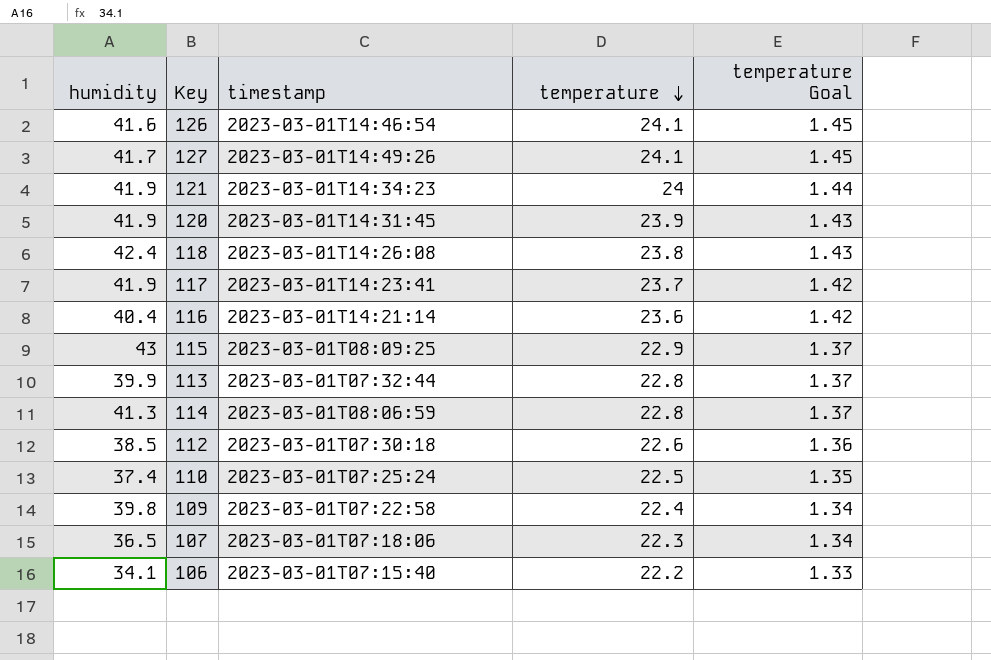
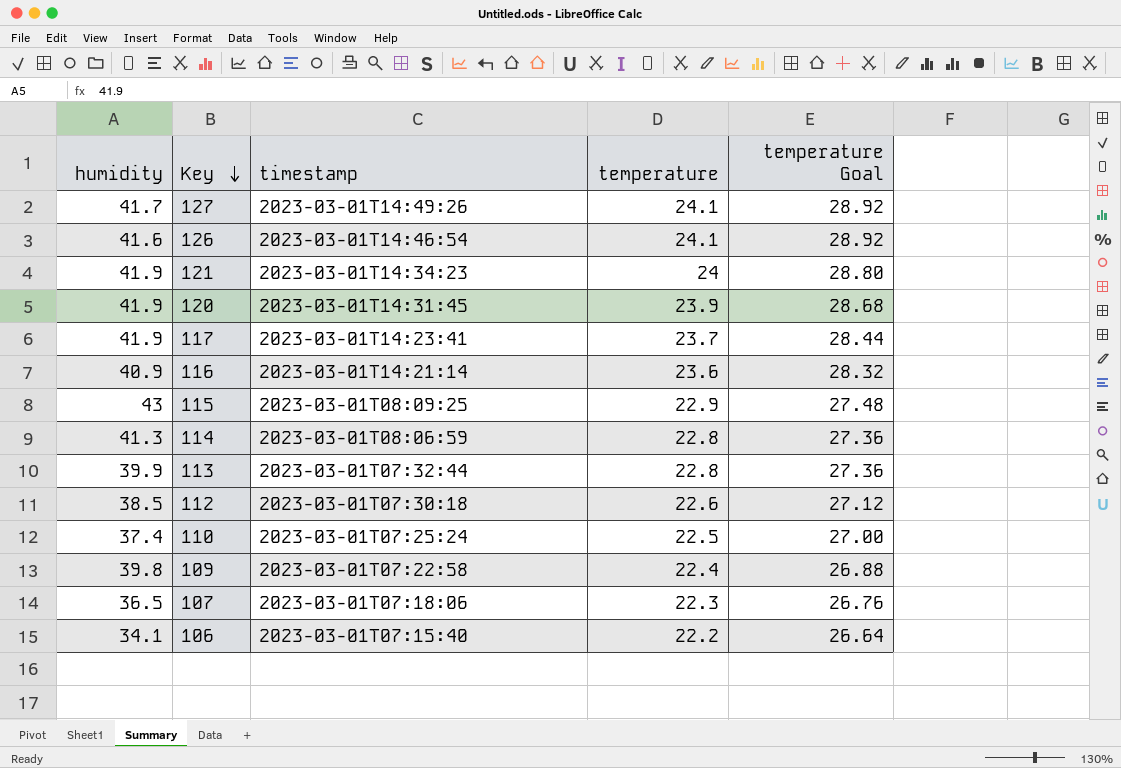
row order: temperature descending -> Key descending
column temperature Goal | formula: [temperature] * 0.06 -> [temperature] * 1.2
row 118: 42.4 | 2023-03-01T14:26:08 | 23.8 | 1.43 -> none
116 | humidity: 40.4 -> 40.9

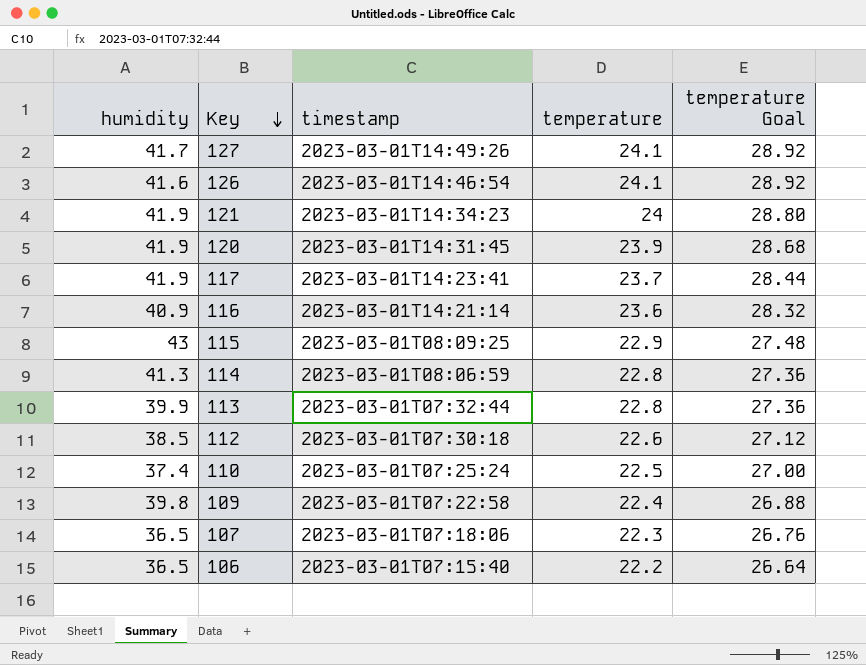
106 | humidity: 34.1 -> 36.5

